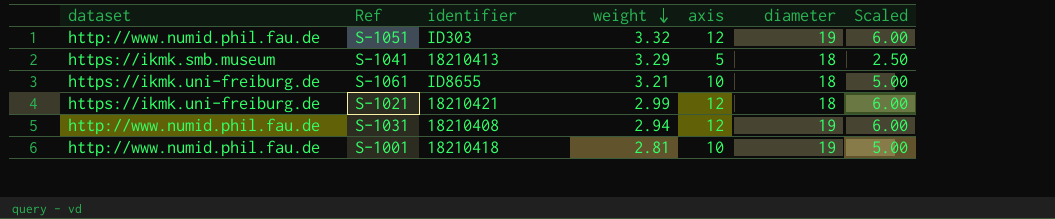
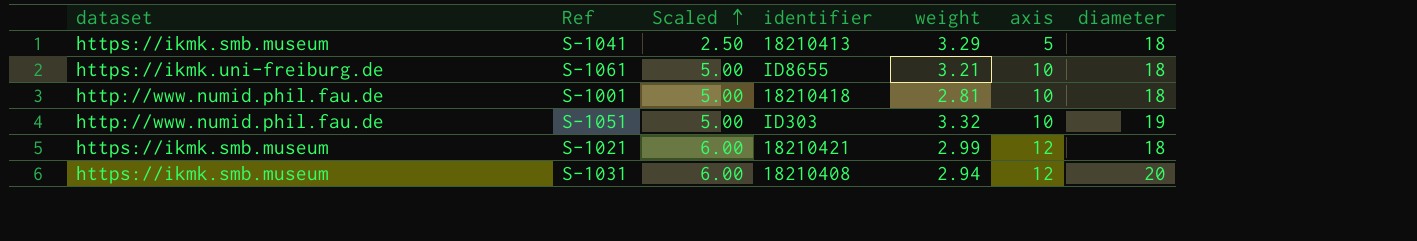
row order: weight descending -> Scaled ascending
column Scaled | position: 7 -> 3
S-1001 | diameter: 19 -> 18
S-1051 | Scaled: 6.00 -> 5.00
S-1051 | axis: 12 -> 10
S-1021 | dataset: https://ikmk.uni-freiburg.de -> https://ikmk.smb.museum
S-1031 | dataset: http://www.numid.phil.fau.de -> https://ikmk.smb.museum
S-1031 | diameter: 19 -> 20

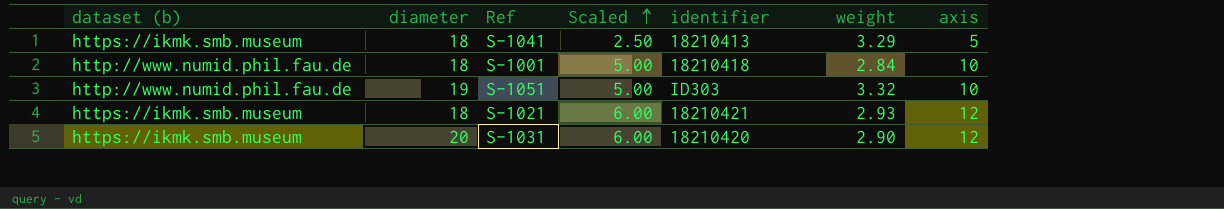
column name: dataset -> dataset (b)
column diameter | position: 7 -> 2
row S-1061: https://ikmk.uni-freiburg.de | 5.00 | ID8655 | 3.21 | 10 | 18 -> none
S-1001 | weight: 2.81 -> 2.84
S-1021 | weight: 2.99 -> 2.93
S-1031 | identifier: 18210408 -> 18210420
S-1031 | weight: 2.94 -> 2.90

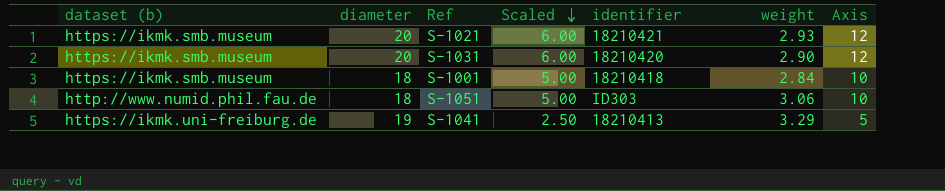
row order: Scaled ascending -> Scaled descending
column name: axis -> Axis
S-1021 | diameter: 18 -> 20
S-1001 | dataset (b): http://www.numid.phil.fau.de -> https://ikmk.smb.museum
S-1051 | diameter: 19 -> 18
S-1051 | weight: 3.32 -> 3.06
S-1041 | dataset (b): https://ikmk.smb.museum -> https://ikmk.uni-freiburg.de
S-1041 | diameter: 18 -> 19

